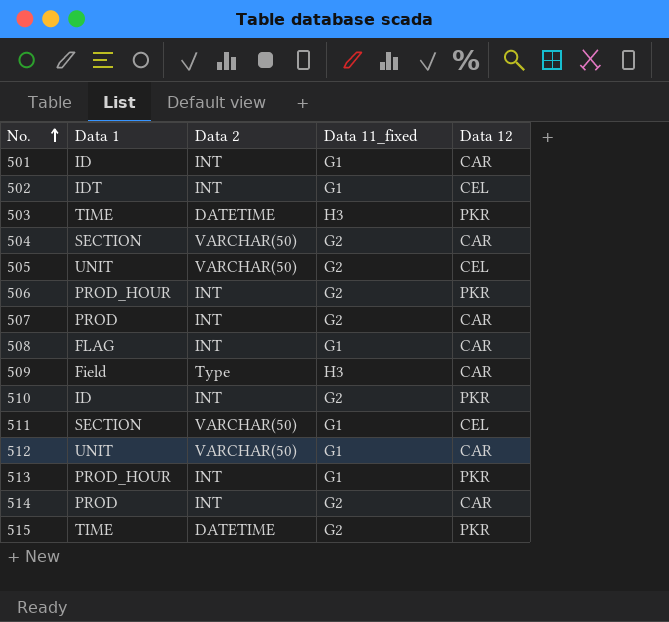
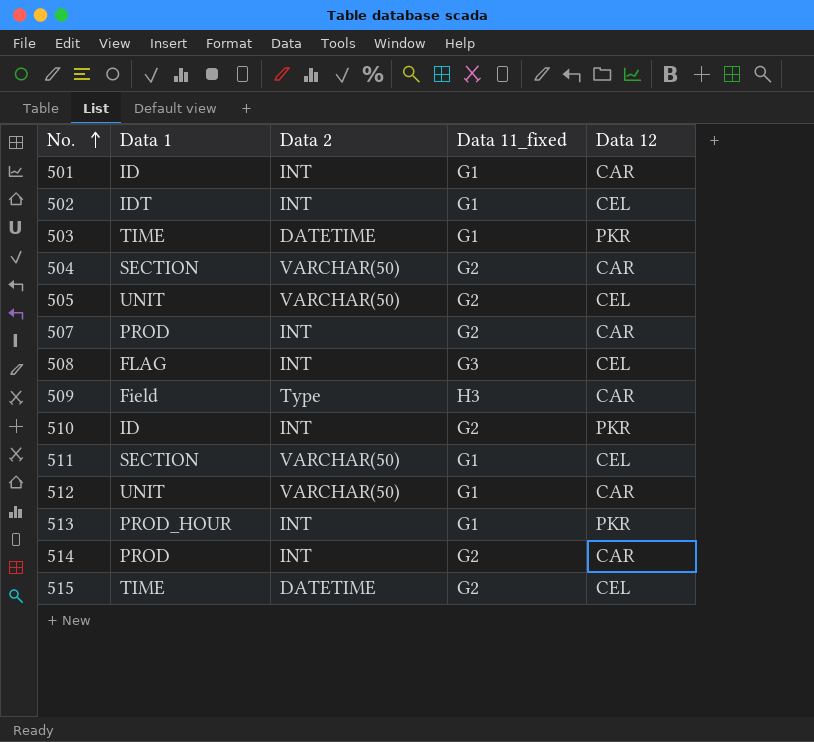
row 506: PROD_HOUR | INT | G2 | PKR -> none
503 | Data 11_fixed: H3 -> G1
508 | Data 11_fixed: G1 -> G3
508 | Data 12: CAR -> CEL
515 | Data 12: PKR -> CEL

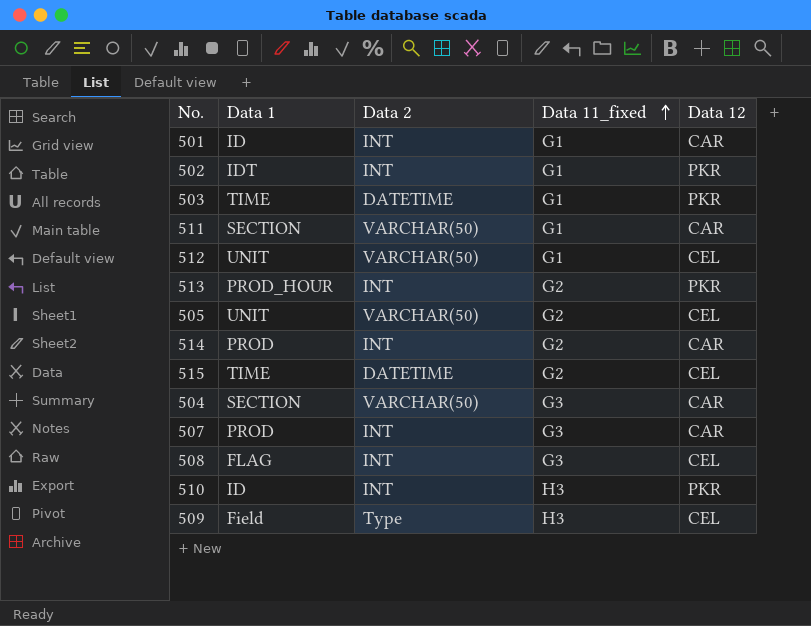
row order: No. ascending -> Data 11_fixed ascending
502 | Data 12: CEL -> PKR
511 | Data 12: CEL -> CAR
512 | Data 12: CAR -> CEL
513 | Data 11_fixed: G1 -> G2
504 | Data 11_fixed: G2 -> G3
507 | Data 11_fixed: G2 -> G3
510 | Data 11_fixed: G2 -> H3
509 | Data 12: CAR -> CEL

